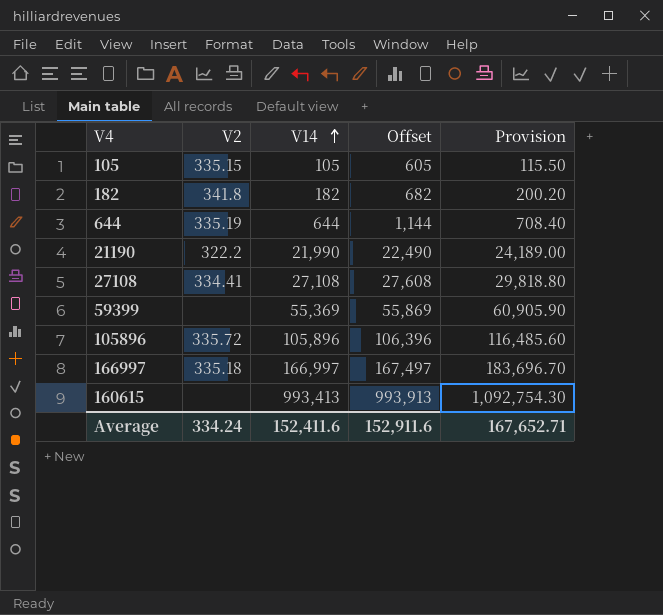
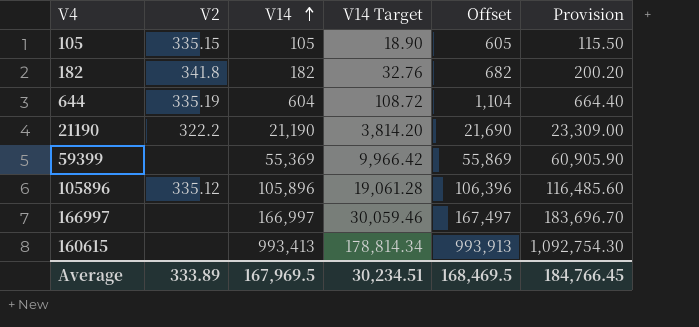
column V14 Target | formula: none -> [V14] * 0.18
row 27108: 334.41 | 27,108 | 27,608 | 29,818.80 -> none
644 | V14: 644 -> 604
644 | Offset: 1,144 -> 1,104
644 | Provision: 708.40 -> 664.40
21190 | V14: 21,990 -> 21,190
21190 | Offset: 22,490 -> 21,690
21190 | Provision: 24,189.00 -> 23,309.00
105896 | V2: 335.72 -> 335.12
166997 | V2: 335.18 -> none
Average | V2: 334.24 -> 333.89
Average | V14: 152,411.6 -> 167,969.5
Average | Offset: 152,911.6 -> 168,469.5
Average | Provision: 167,652.71 -> 184,766.45

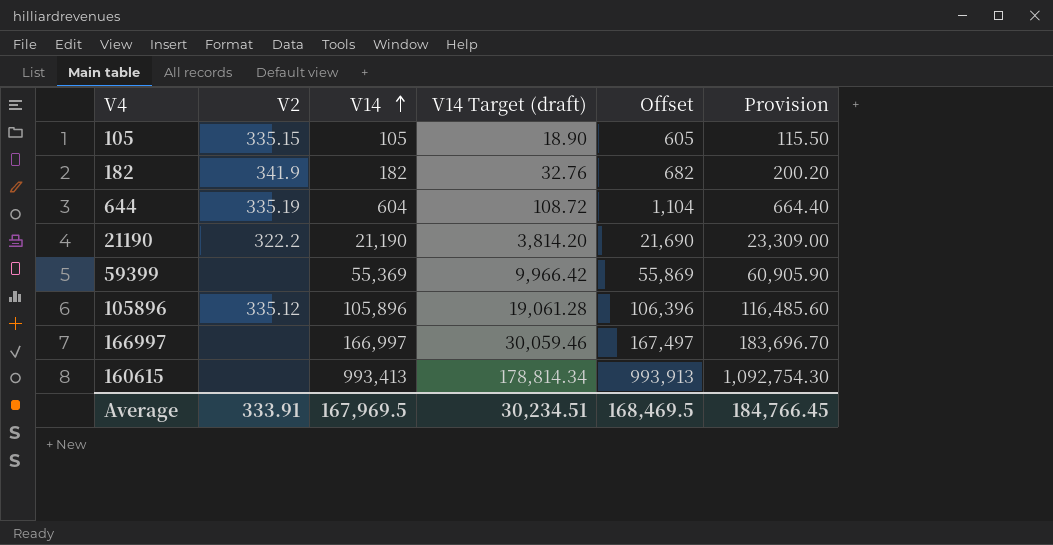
column name: V14 Target -> V14 Target (draft)
182 | V2: 341.8 -> 341.9
Average | V2: 333.89 -> 333.91

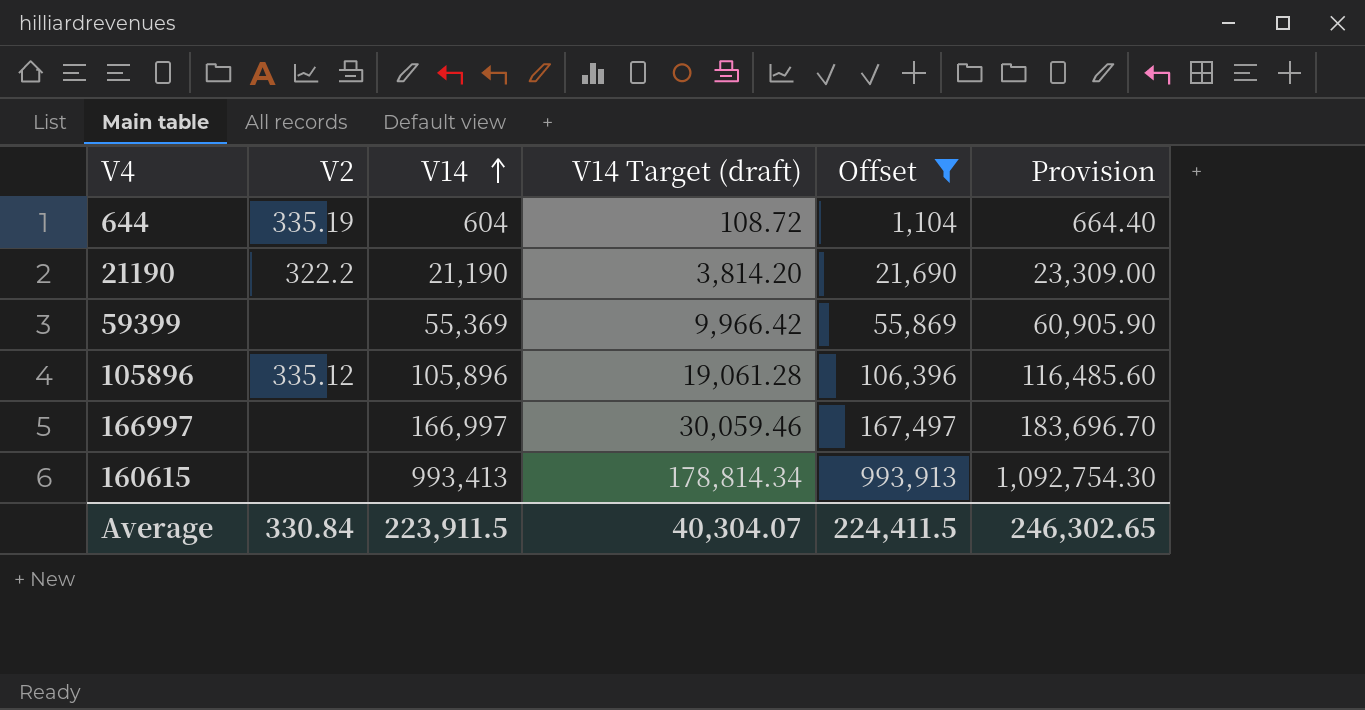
filter: none -> Offset >= 1,104
Average | V2: 333.91 -> 330.84
Average | V14: 167,969.5 -> 223,911.5
Average | V14 Target (draft): 30,234.51 -> 40,304.07
Average | Offset: 168,469.5 -> 224,411.5
Average | Provision: 184,766.45 -> 246,302.65

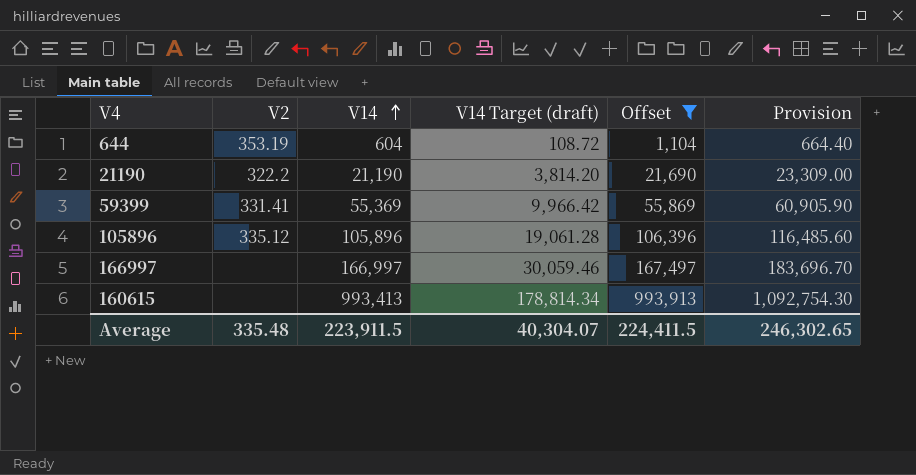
644 | V2: 335.19 -> 353.19
59399 | V2: none -> 331.41
Average | V2: 330.84 -> 335.48

